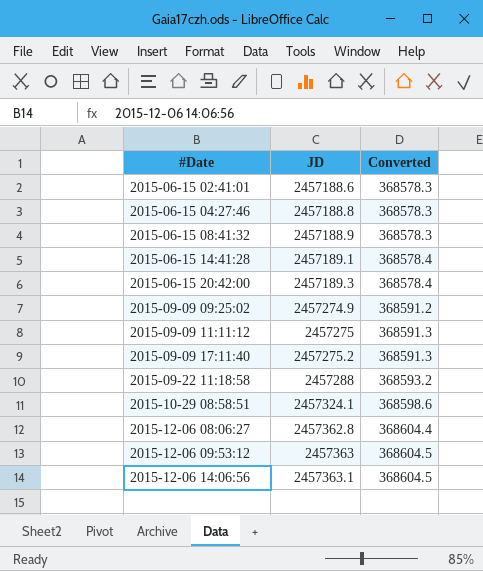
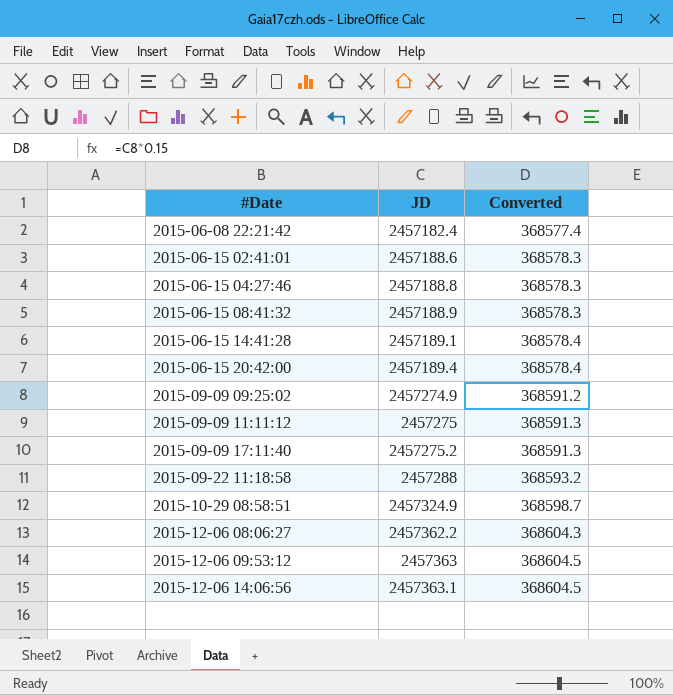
row 2015-06-08 22:21:42: none -> 2457182.4 | 368577.4
2015-06-15 20:42:00 | JD: 2457189.3 -> 2457189.4
2015-10-29 08:58:51 | JD: 2457324.1 -> 2457324.9
2015-10-29 08:58:51 | Converted: 368598.6 -> 368598.7
2015-12-06 08:06:27 | JD: 2457362.8 -> 2457362.2
2015-12-06 08:06:27 | Converted: 368604.4 -> 368604.3

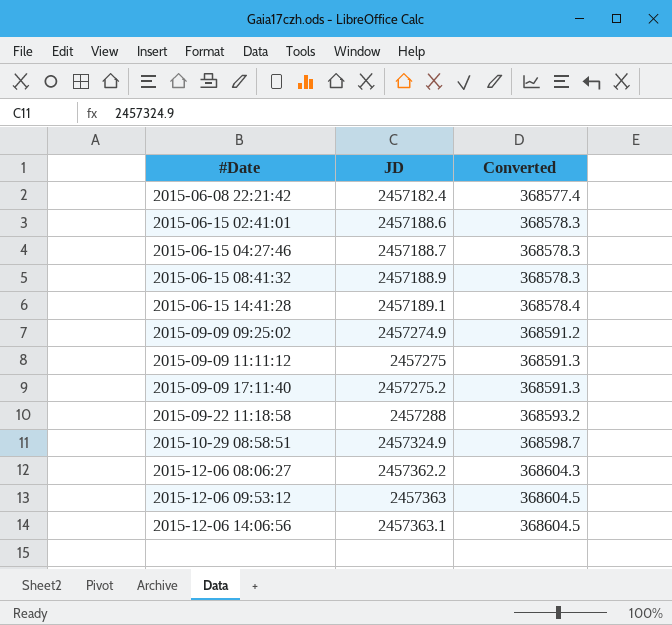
row 2015-06-15 20:42:00: 2457189.4 | 368578.4 -> none
2015-06-15 04:27:46 | JD: 2457188.8 -> 2457188.7

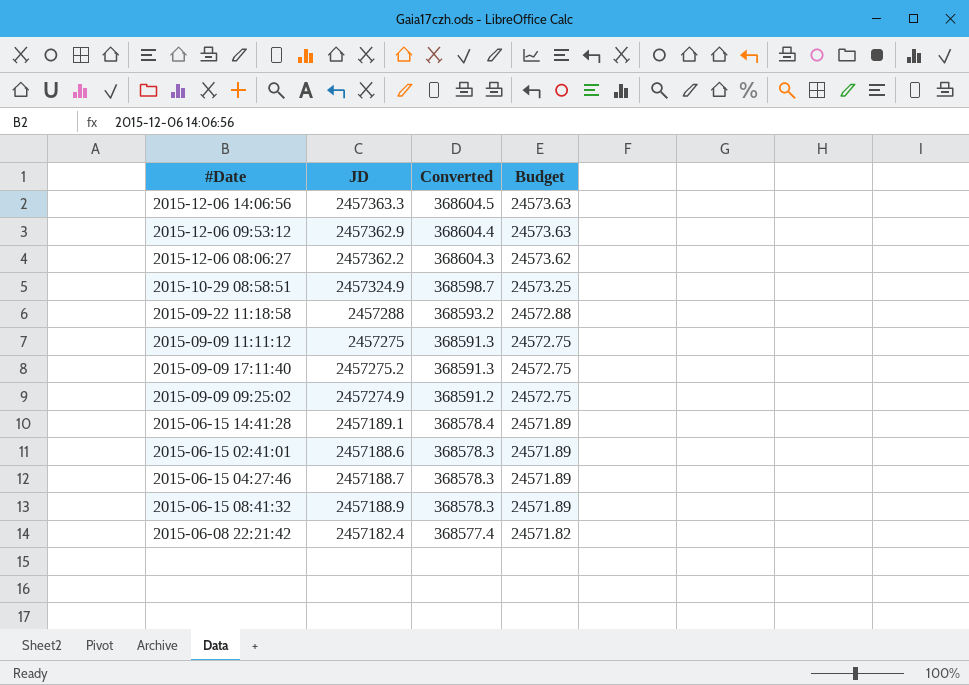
row order: #Date ascending -> Converted descending
column Budget | formula: none -> [JD] * 0.01
2015-12-06 14:06:56 | JD: 2457363.1 -> 2457363.3
2015-12-06 09:53:12 | JD: 2457363 -> 2457362.9
2015-12-06 09:53:12 | Converted: 368604.5 -> 368604.4

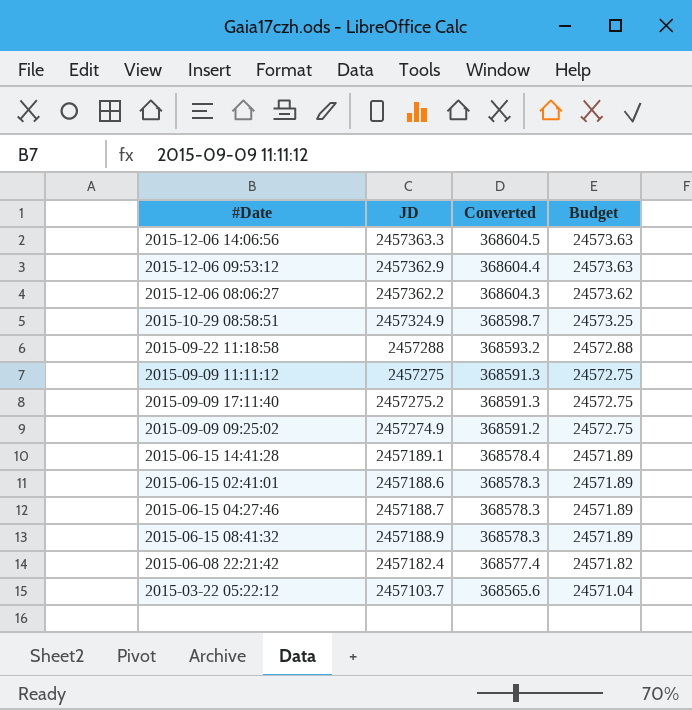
row 2015-03-22 05:22:12: none -> 2457103.7 | 368565.6 | 24571.04

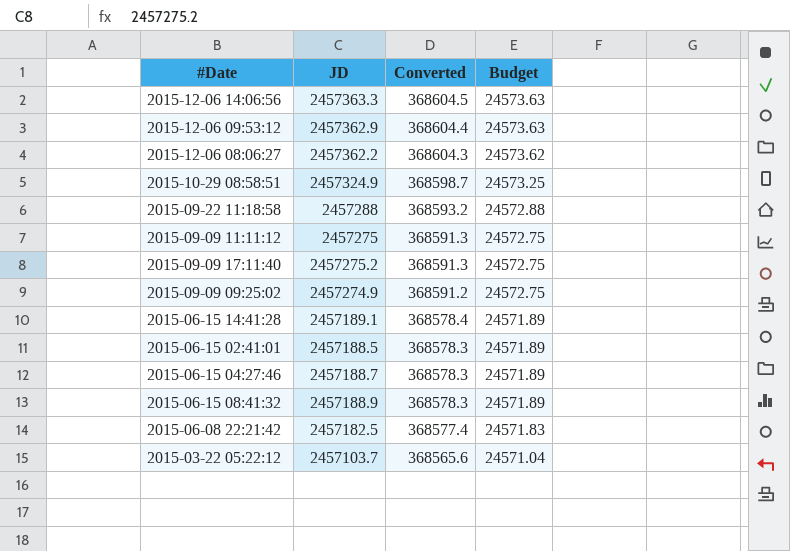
2015-06-15 02:41:01 | JD: 2457188.6 -> 2457188.5
2015-06-08 22:21:42 | JD: 2457182.4 -> 2457182.5
2015-06-08 22:21:42 | Budget: 24571.82 -> 24571.83

